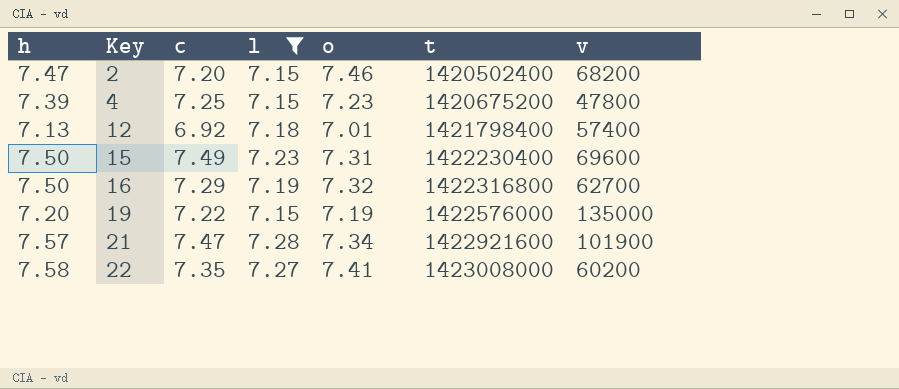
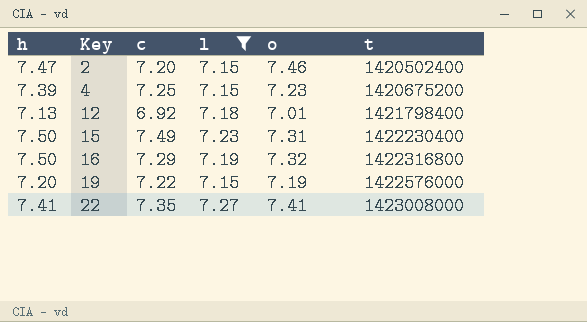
column v | position: 7 -> none
row 21: 7.57 | 7.47 | 7.28 | 7.34 | 1422921600 | 101900 -> none
22 | h: 7.58 -> 7.41

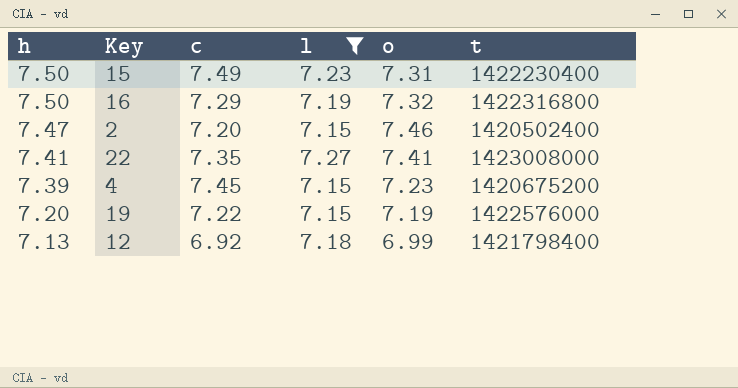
row order: Key ascending -> h descending
4 | c: 7.25 -> 7.45
12 | o: 7.01 -> 6.99

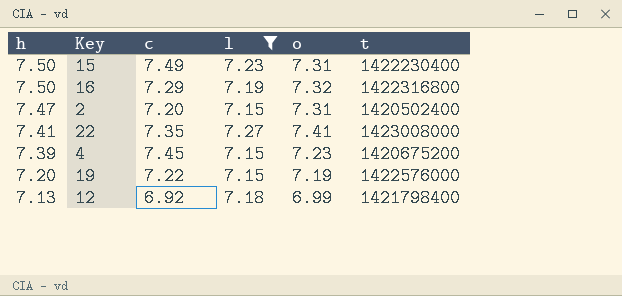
2 | o: 7.46 -> 7.31

